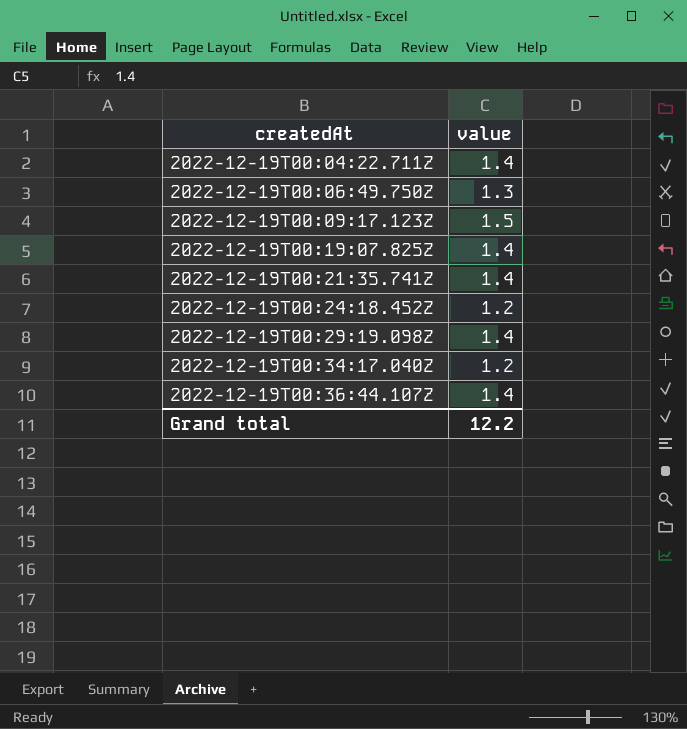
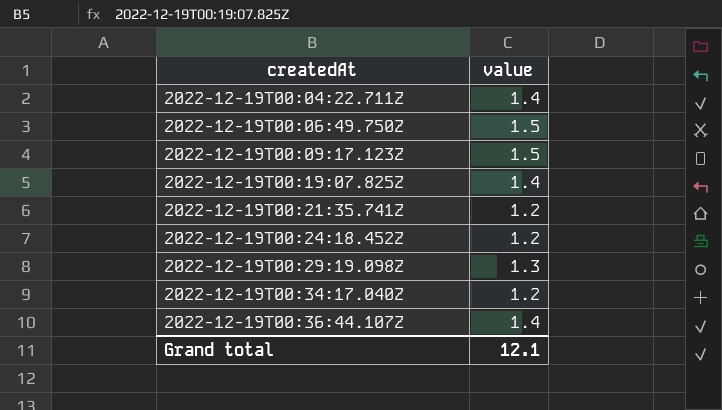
2022-12-19T00:06:49.750Z | value: 1.3 -> 1.5
2022-12-19T00:21:35.741Z | value: 1.4 -> 1.2
2022-12-19T00:29:19.098Z | value: 1.4 -> 1.3
Grand total | value: 12.2 -> 12.1

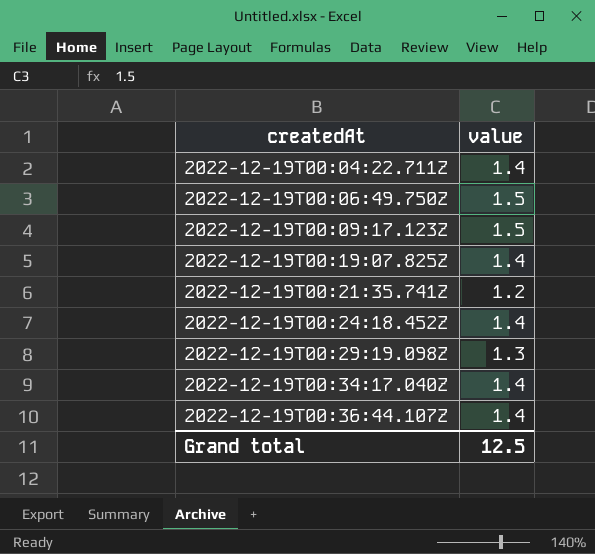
2022-12-19T00:24:18.452Z | value: 1.2 -> 1.4
2022-12-19T00:34:17.040Z | value: 1.2 -> 1.4
Grand total | value: 12.1 -> 12.5

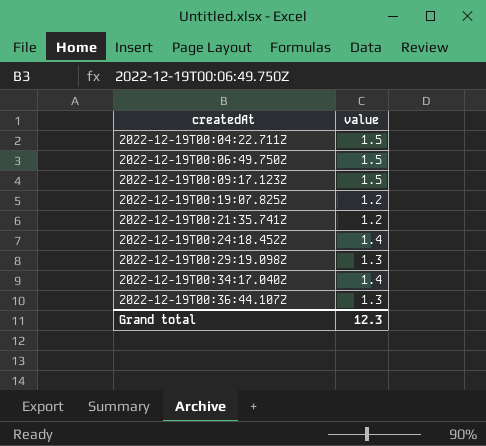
2022-12-19T00:04:22.711Z | value: 1.4 -> 1.5
2022-12-19T00:19:07.825Z | value: 1.4 -> 1.2
2022-12-19T00:36:44.107Z | value: 1.4 -> 1.3
Grand total | value: 12.5 -> 12.3

